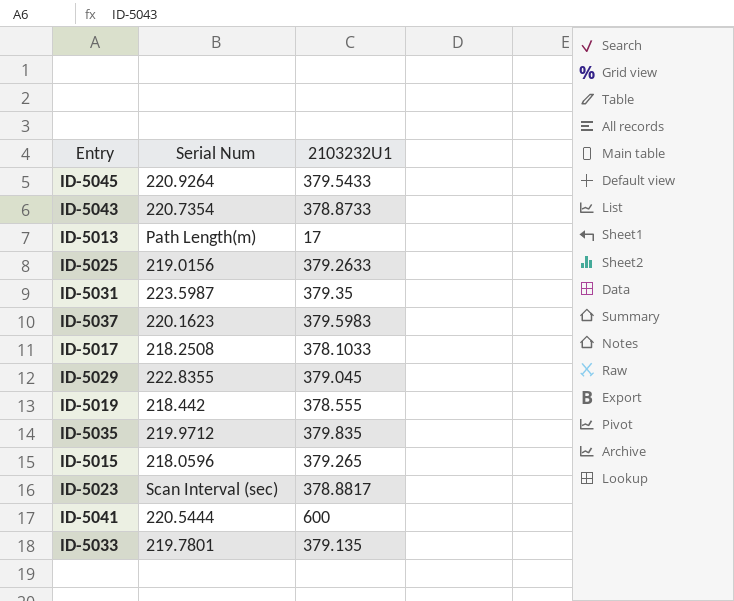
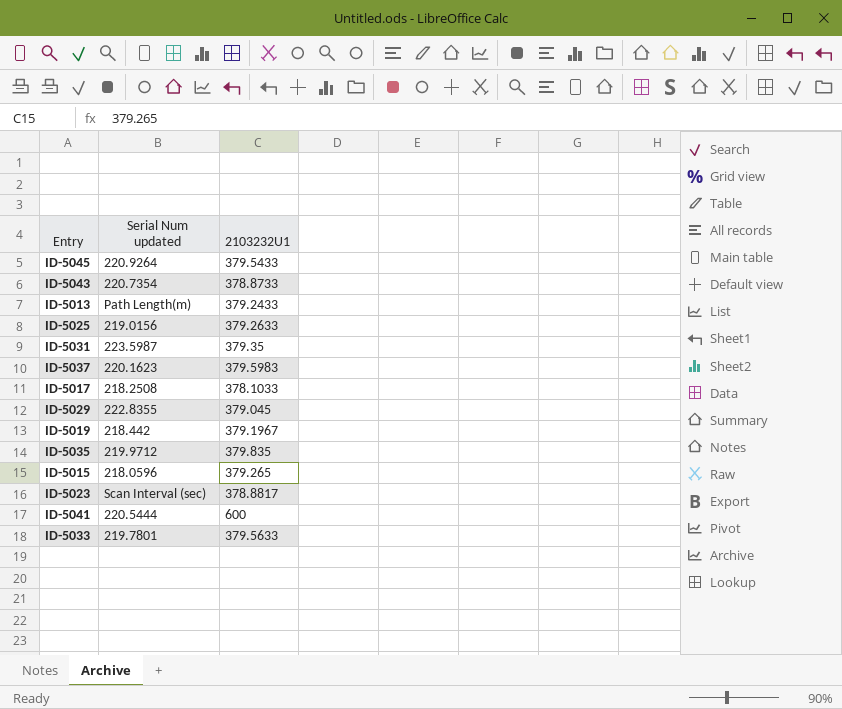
column name: Serial Num -> Serial Num updated
ID-5013 | 2103232U1: 17 -> 379.2433
ID-5019 | 2103232U1: 378.555 -> 379.1967
ID-5033 | 2103232U1: 379.135 -> 379.5633

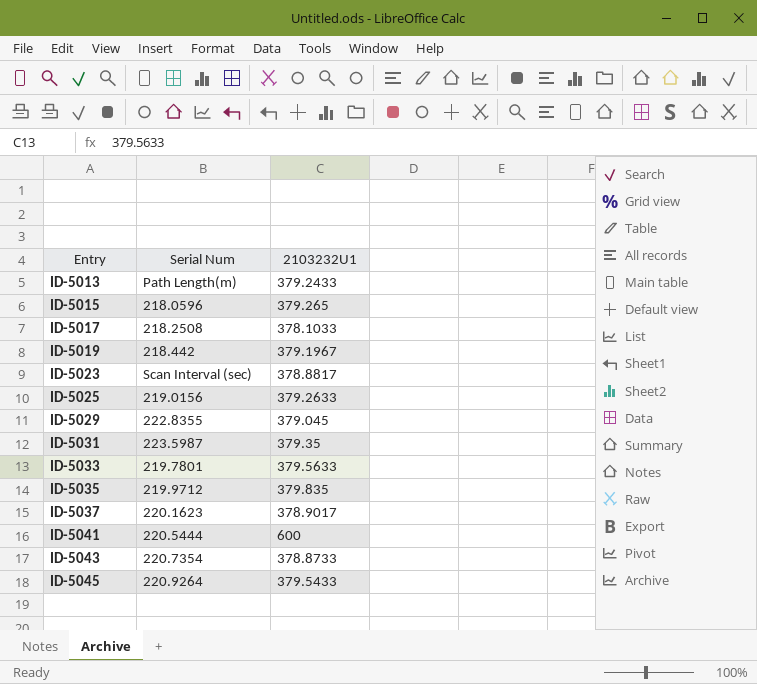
row order: none -> Entry ascending
column name: Serial Num updated -> Serial Num
ID-5037 | 2103232U1: 379.5983 -> 378.9017

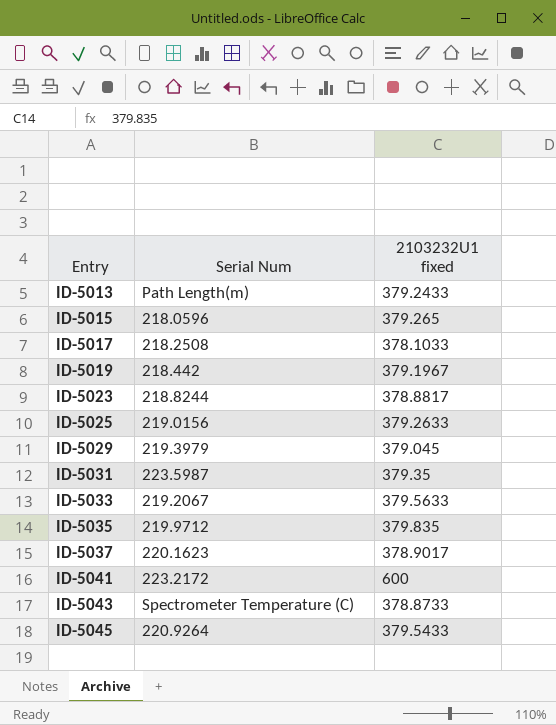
column name: 2103232U1 -> 2103232U1 fixed
ID-5023 | Serial Num: Scan Interval (sec) -> 218.8244
ID-5029 | Serial Num: 222.8355 -> 219.3979
ID-5033 | Serial Num: 219.7801 -> 219.2067
ID-5041 | Serial Num: 220.5444 -> 223.2172
ID-5043 | Serial Num: 220.7354 -> Spectrometer Temperature (C)

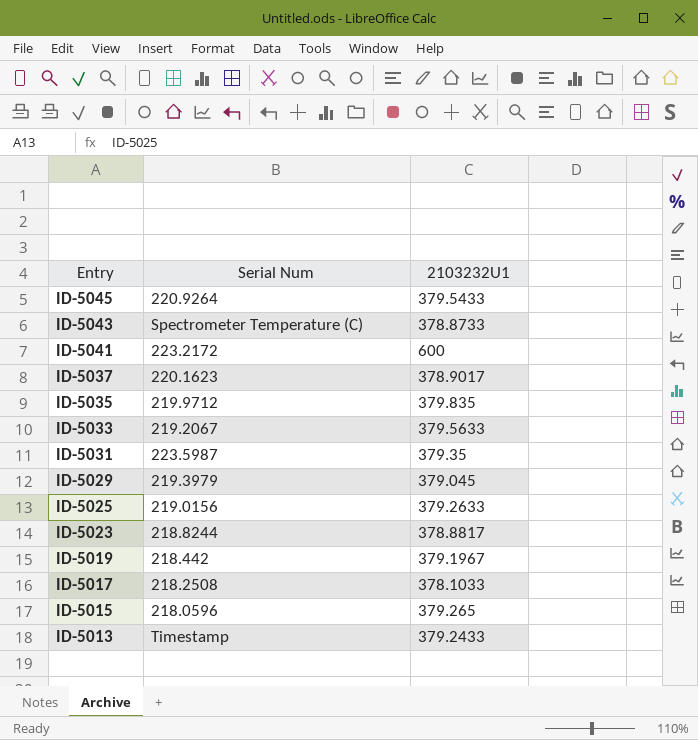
row order: Entry ascending -> Entry descending
column name: 2103232U1 fixed -> 2103232U1
ID-5013 | Serial Num: Path Length(m) -> Timestamp

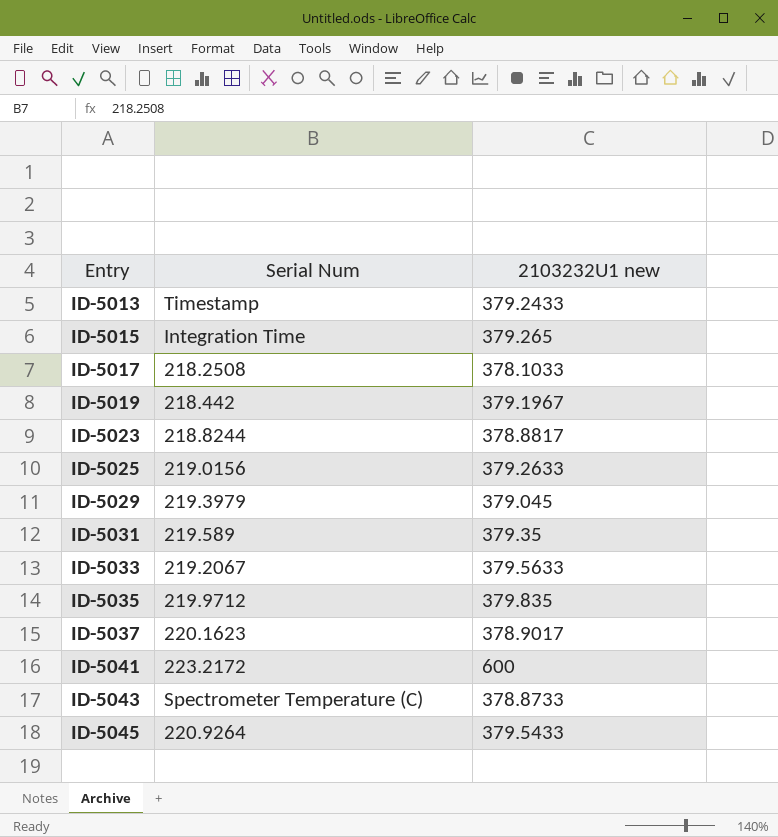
row order: Entry descending -> Entry ascending
column name: 2103232U1 -> 2103232U1 new
ID-5015 | Serial Num: 218.0596 -> Integration Time
ID-5031 | Serial Num: 223.5987 -> 219.589

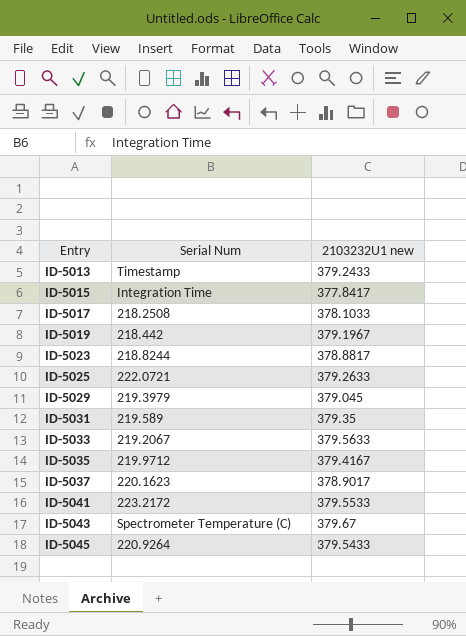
ID-5015 | 2103232U1 new: 379.265 -> 377.8417
ID-5025 | Serial Num: 219.0156 -> 222.0721
ID-5035 | 2103232U1 new: 379.835 -> 379.4167
ID-5041 | 2103232U1 new: 600 -> 379.5533
ID-5043 | 2103232U1 new: 378.8733 -> 379.67

